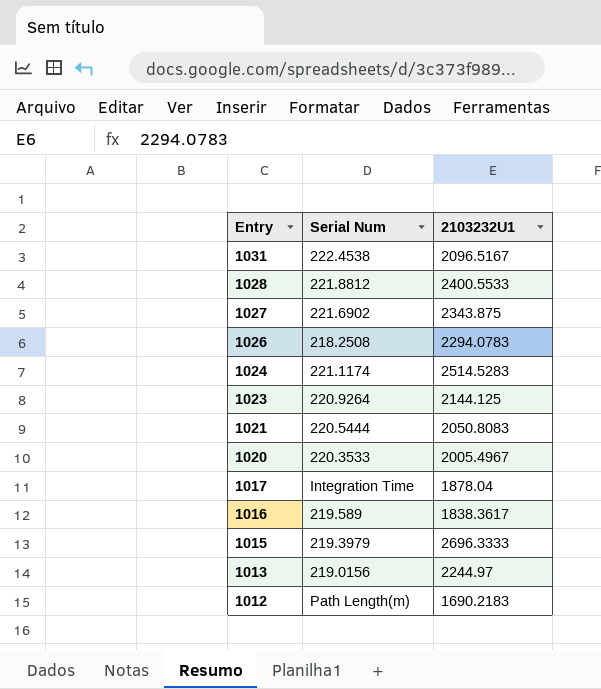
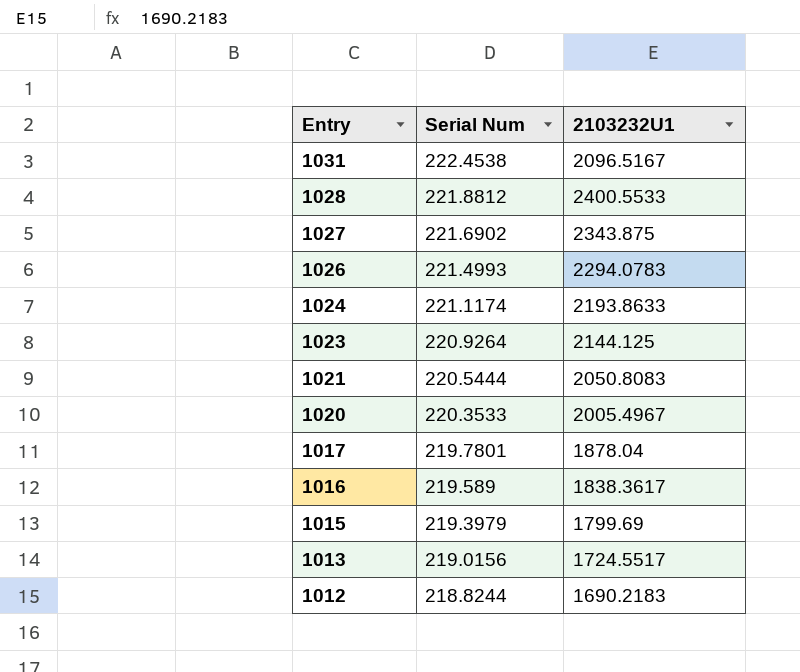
1026 | Serial Num: 218.2508 -> 221.4993
1024 | 2103232U1: 2514.5283 -> 2193.8633
1017 | Serial Num: Integration Time -> 219.7801
1015 | 2103232U1: 2696.3333 -> 1799.69
1013 | 2103232U1: 2244.97 -> 1724.5517
1012 | Serial Num: Path Length(m) -> 218.8244

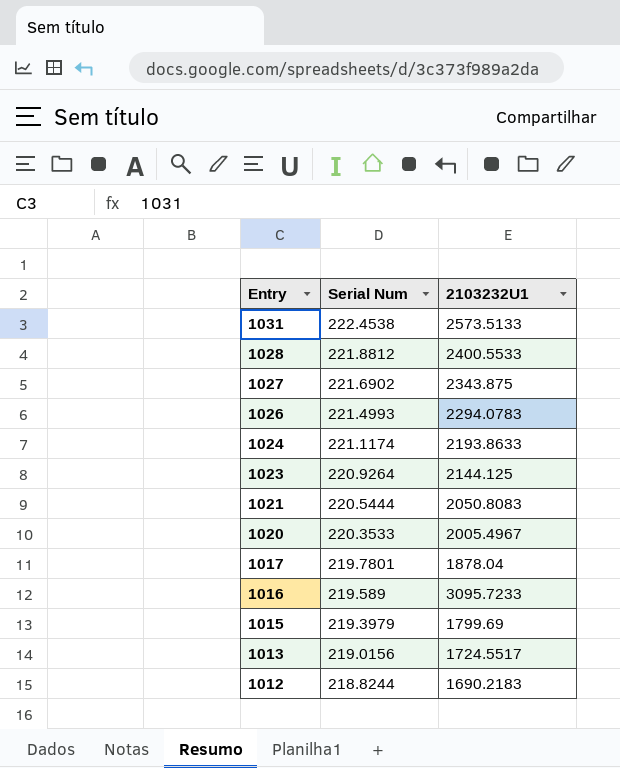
1031 | 2103232U1: 2096.5167 -> 2573.5133
1016 | 2103232U1: 1838.3617 -> 3095.7233

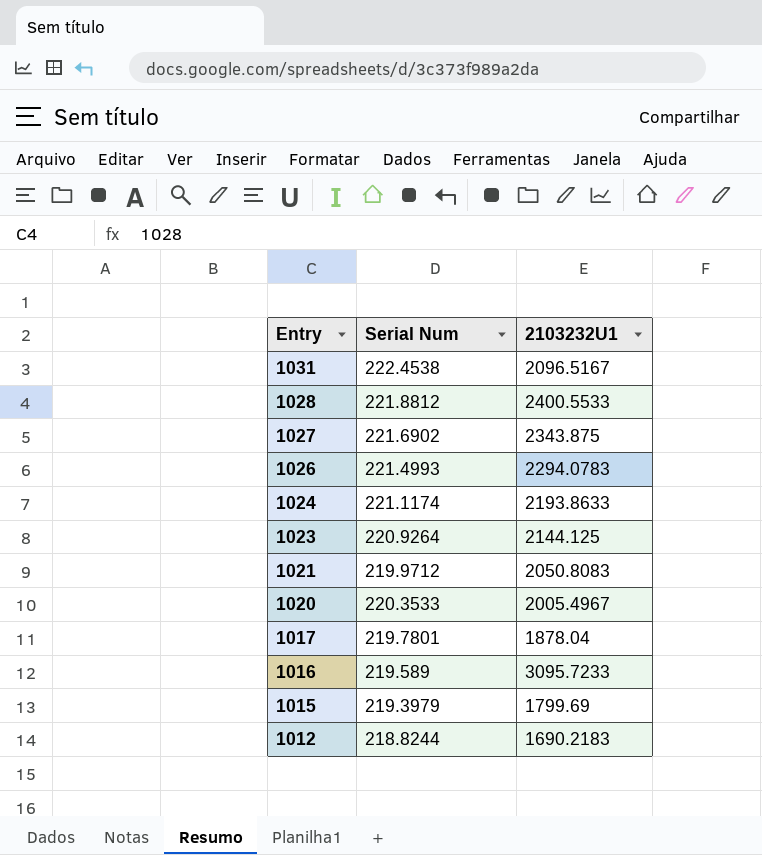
row 1013: 219.0156 | 1724.5517 -> none
1031 | 2103232U1: 2573.5133 -> 2096.5167
1021 | Serial Num: 220.5444 -> 219.9712

